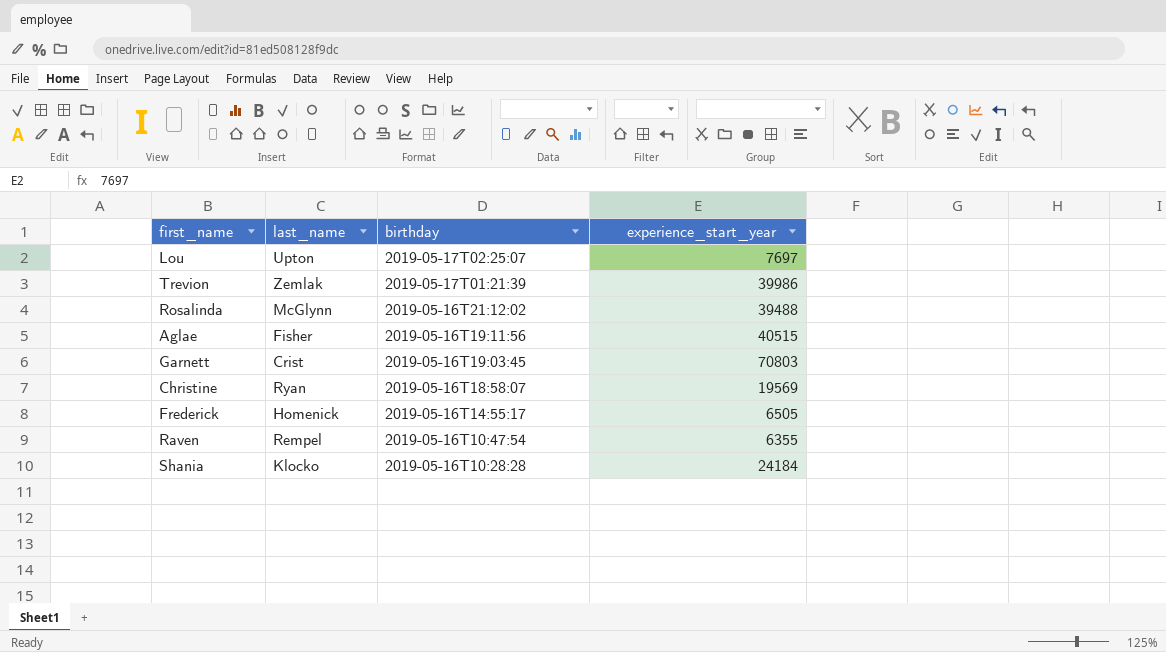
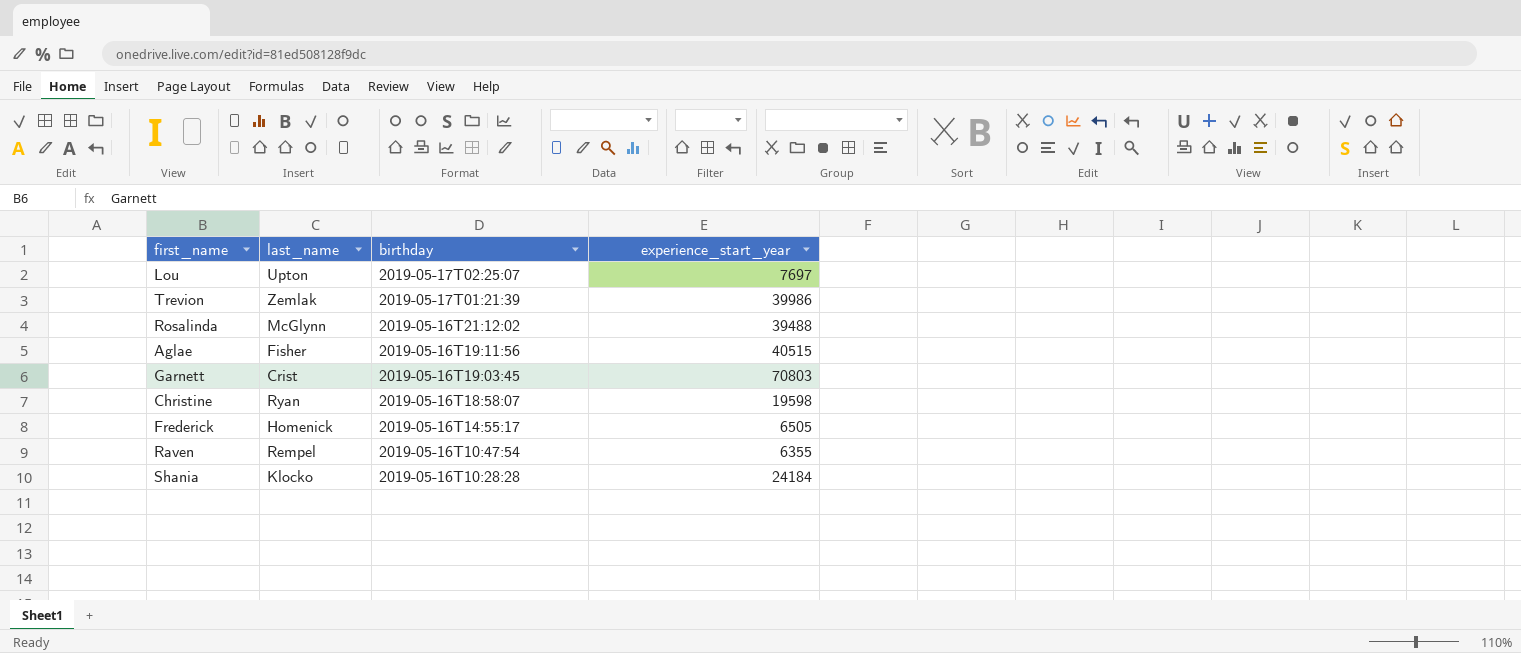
Christine | experience_start_year: 19569 -> 19598

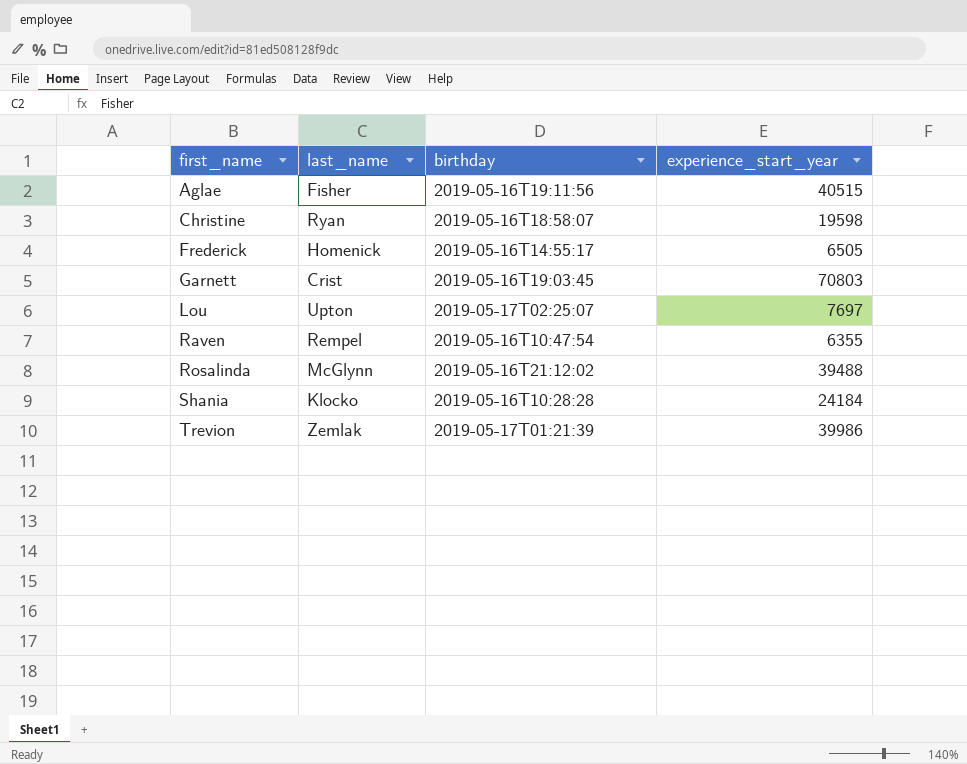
row order: birthday descending -> first_name ascending

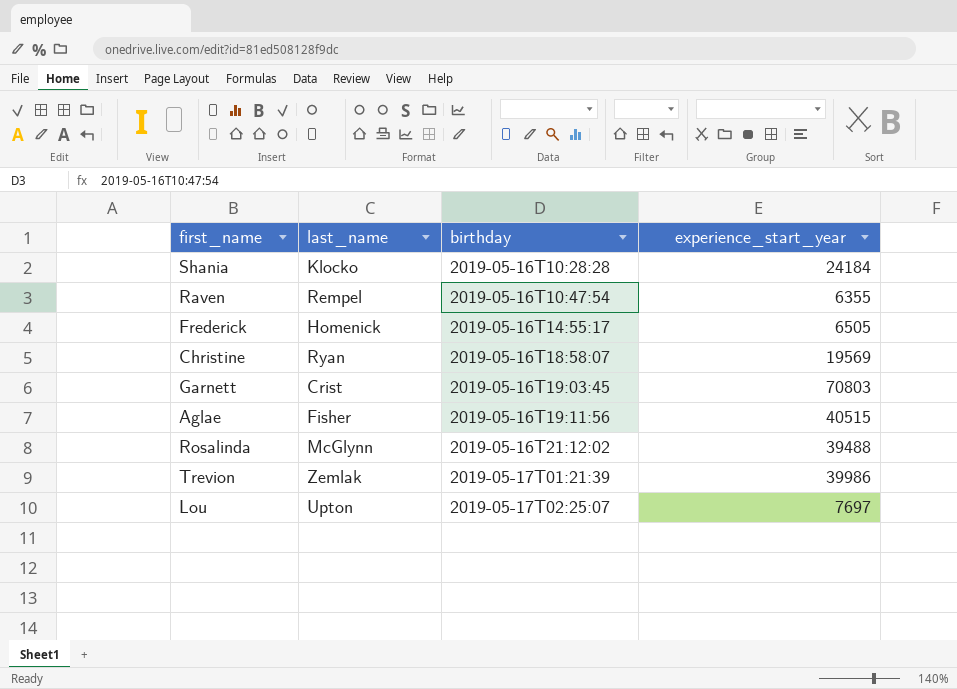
row order: first_name ascending -> birthday ascending
Christine | experience_start_year: 19598 -> 19569

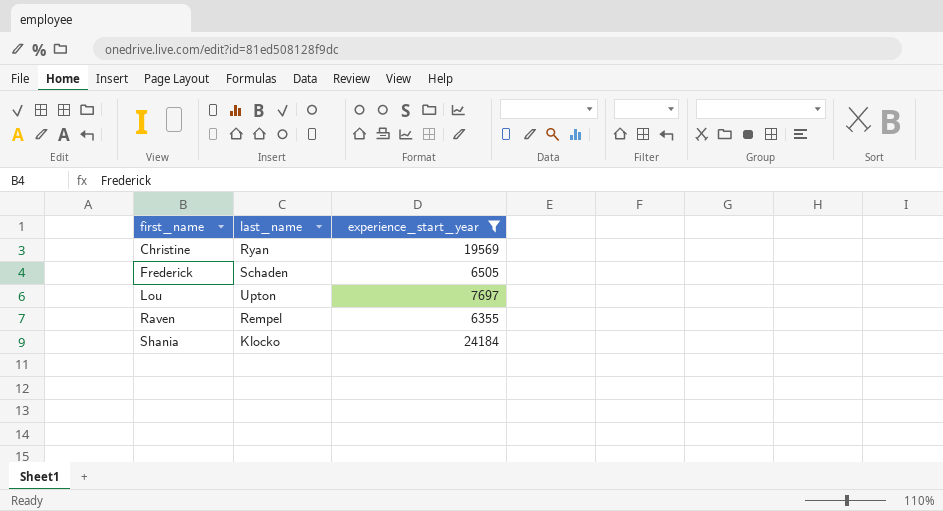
filter: none -> experience_start_year <= 24184
row order: birthday ascending -> first_name ascending
column birthday | position: 3 -> none
Frederick | last_name: Homenick -> Schaden

